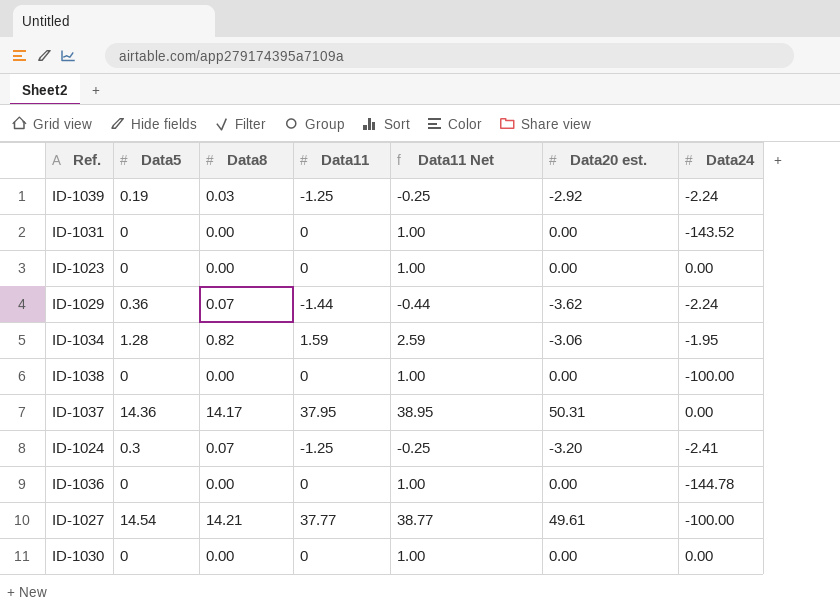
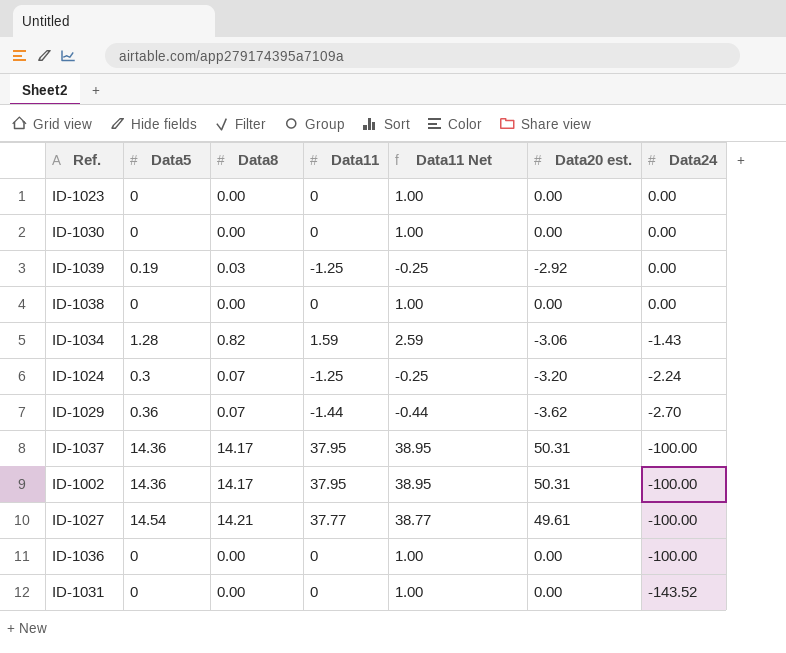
row order: none -> Data24 descending
ID-1039 | Data24: -2.24 -> 0.00
ID-1038 | Data24: -100.00 -> 0.00
ID-1034 | Data24: -1.95 -> -1.43
ID-1024 | Data24: -2.41 -> -2.24
ID-1029 | Data24: -2.24 -> -2.70
ID-1037 | Data24: 0.00 -> -100.00
row ID-1002: none -> 14.36 | 14.17 | 37.95 | 38.95 | 50.31 | -100.00
ID-1036 | Data24: -144.78 -> -100.00

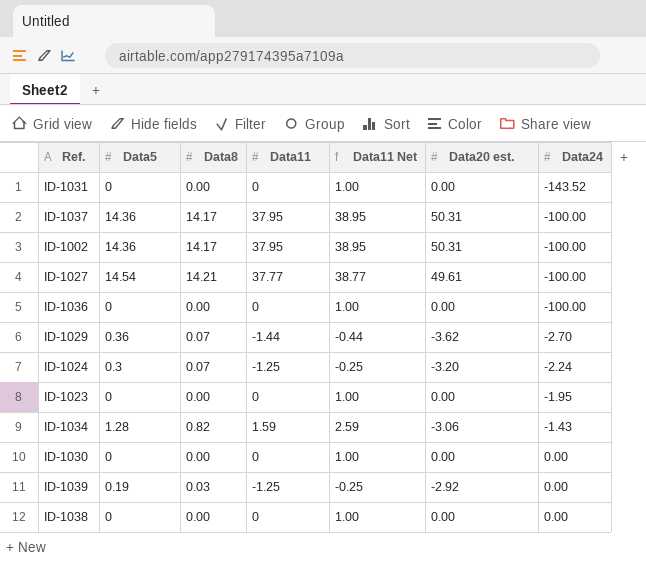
row order: Data24 descending -> Data24 ascending
ID-1023 | Data24: 0.00 -> -1.95

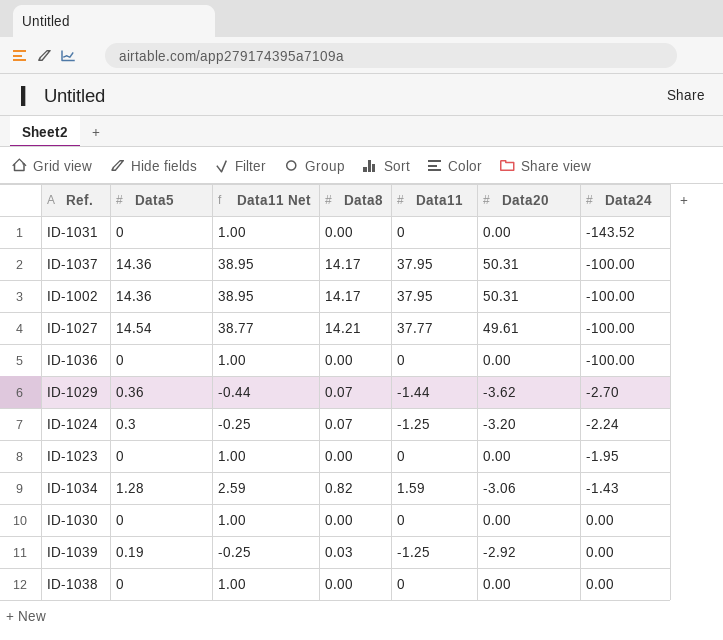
column Data11 Net | position: 5 -> 3
column name: Data20 est. -> Data20

